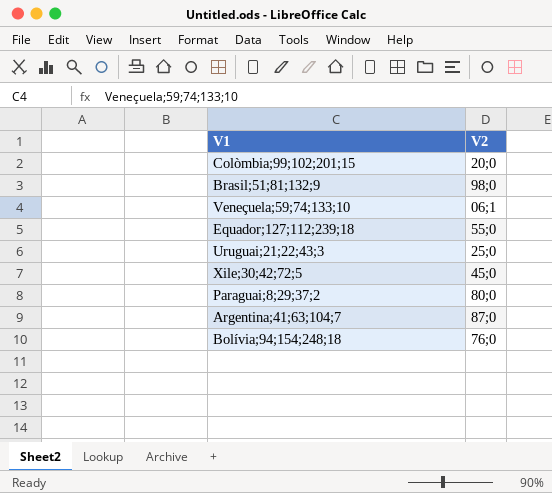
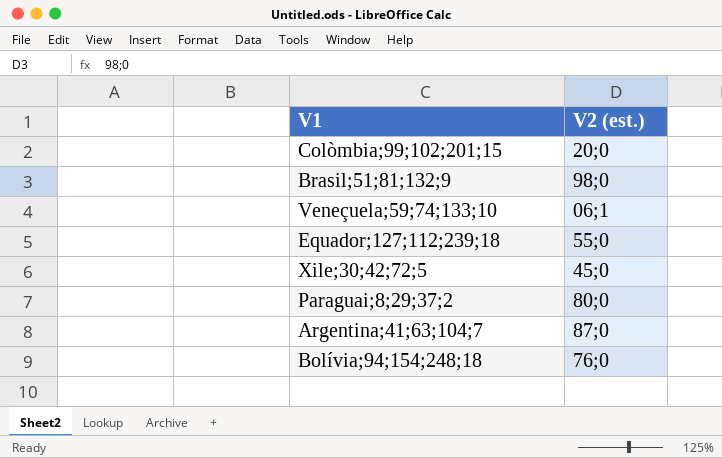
column name: V2 -> V2 (est.)
row Uruguai;21;22;43;3: 25;0 -> none

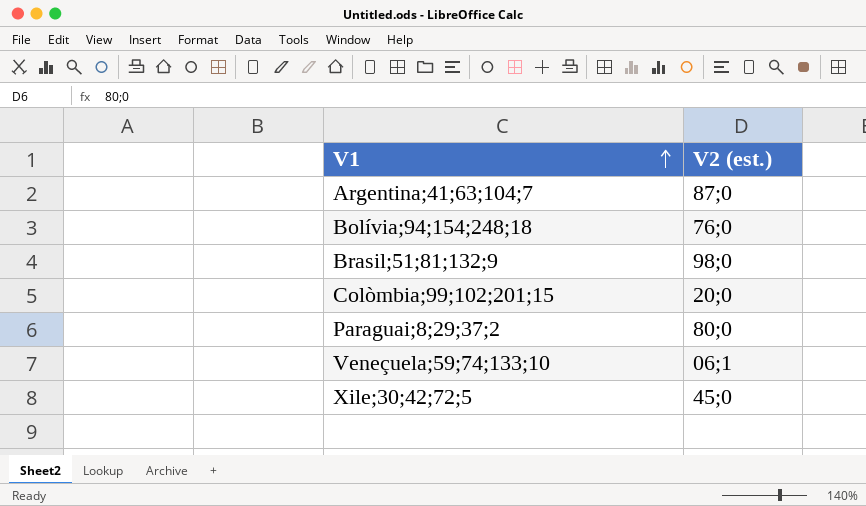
row order: none -> V1 ascending
row Equador;127;112;239;18: 55;0 -> none

